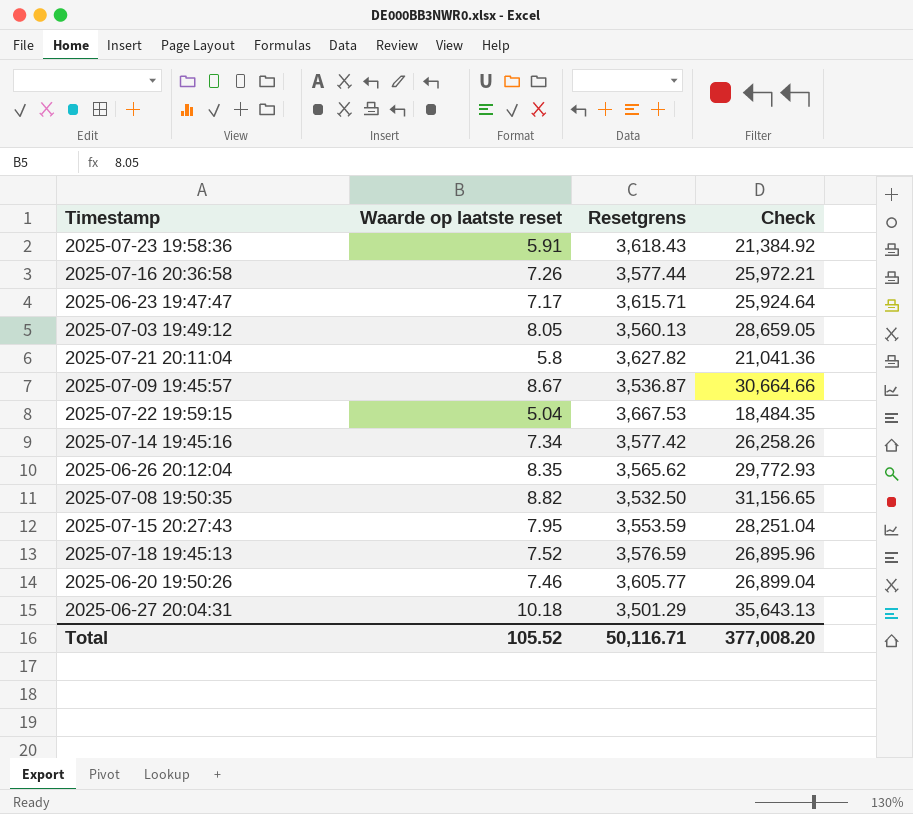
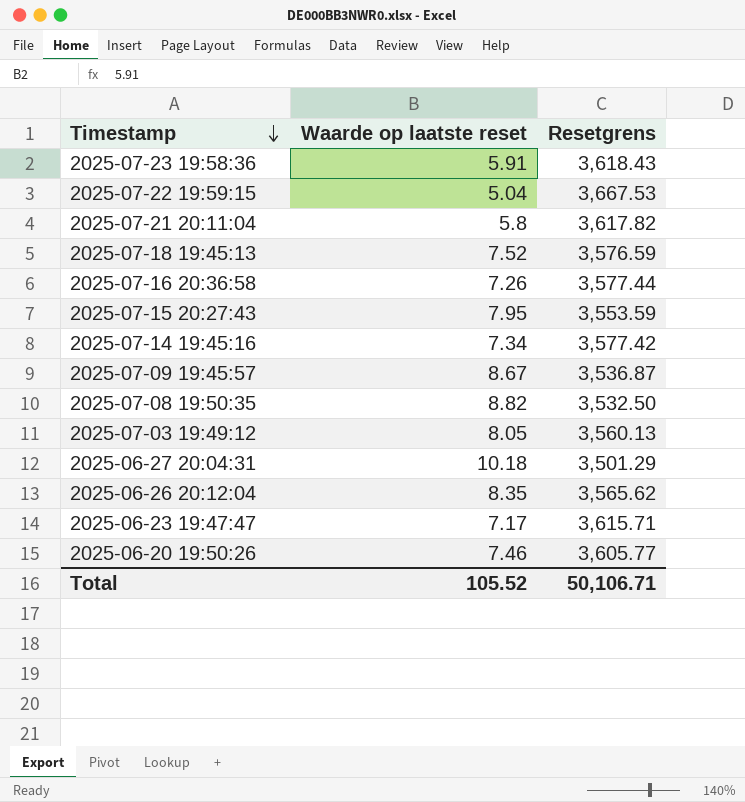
row order: none -> Timestamp descending
column Check | formula: [Waarde op laatste reset] * [Resetgrens] -> none
2025-07-21 20:11:04 | Resetgrens: 3,627.82 -> 3,617.82
Total | Resetgrens: 50,116.71 -> 50,106.71

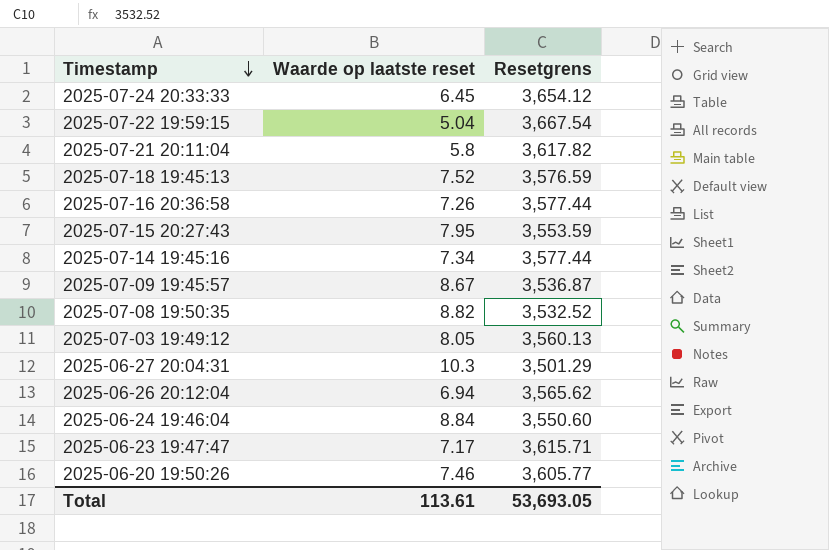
row 2025-07-23 19:58:36: 5.91 | 3,618.43 -> none
row 2025-07-24 20:33:33: none -> 6.45 | 3,654.12
2025-07-22 19:59:15 | Resetgrens: 3,667.53 -> 3,667.54
2025-07-14 19:45:16 | Resetgrens: 3,577.42 -> 3,577.44
2025-07-08 19:50:35 | Resetgrens: 3,532.50 -> 3,532.52
2025-06-27 20:04:31 | Waarde op laatste reset: 10.18 -> 10.3
2025-06-26 20:12:04 | Waarde op laatste reset: 8.35 -> 6.94
row 2025-06-24 19:46:04: none -> 8.84 | 3,550.60
Total | Waarde op laatste reset: 105.52 -> 113.61
Total | Resetgrens: 50,106.71 -> 53,693.05

